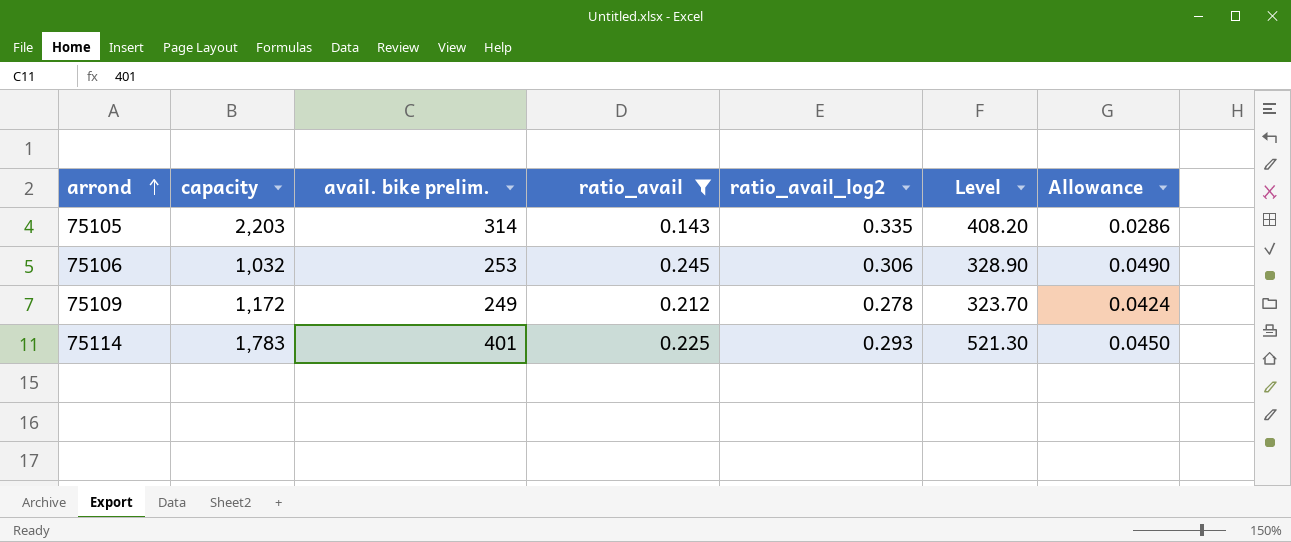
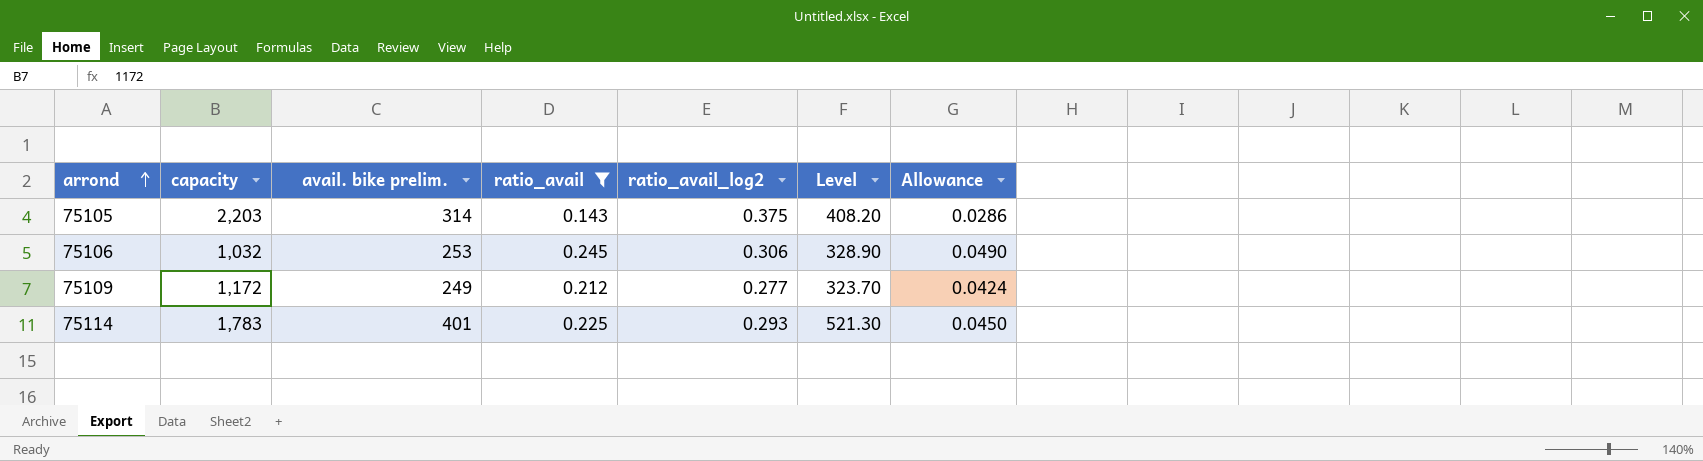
75105 | ratio_avail_log2: 0.335 -> 0.375
75109 | ratio_avail_log2: 0.278 -> 0.277

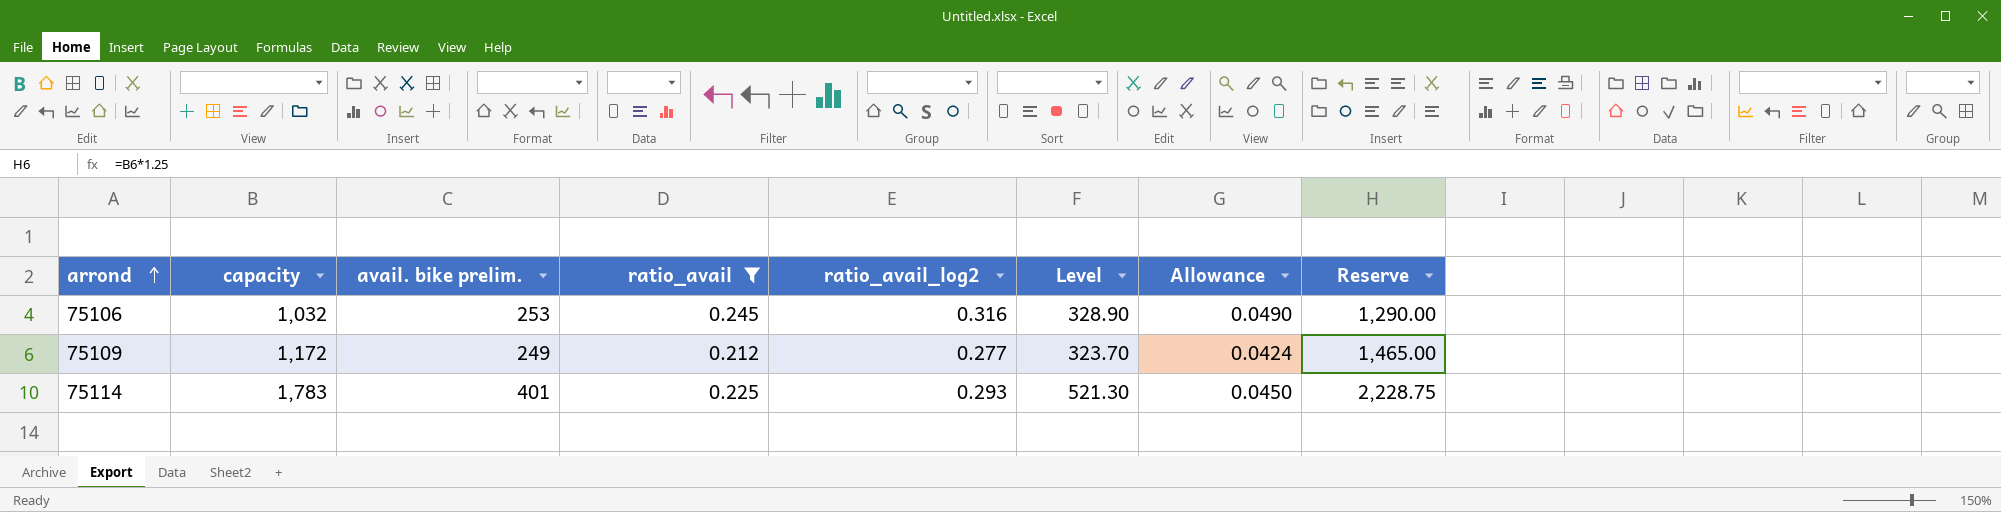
column Reserve | formula: none -> [capacity] * 1.25
row 75105: 2,203 | 314 | 0.143 | 0.375 | 408.20 | 0.0286 -> none
75106 | ratio_avail_log2: 0.306 -> 0.316

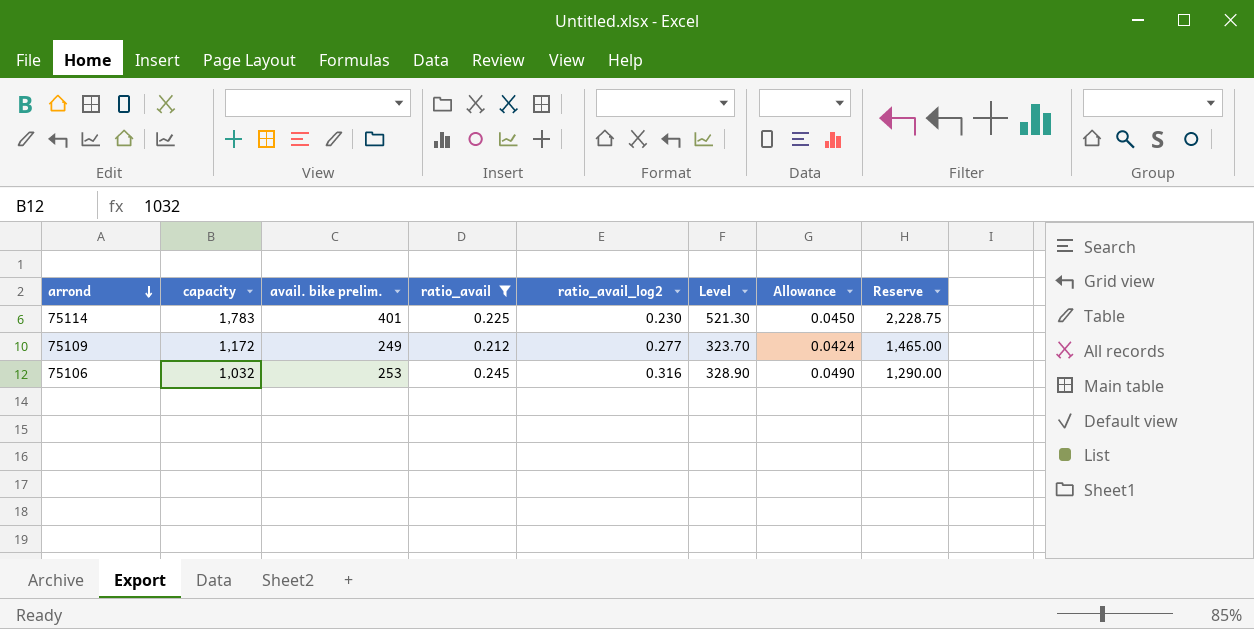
row order: arrond ascending -> arrond descending
75114 | ratio_avail_log2: 0.293 -> 0.230

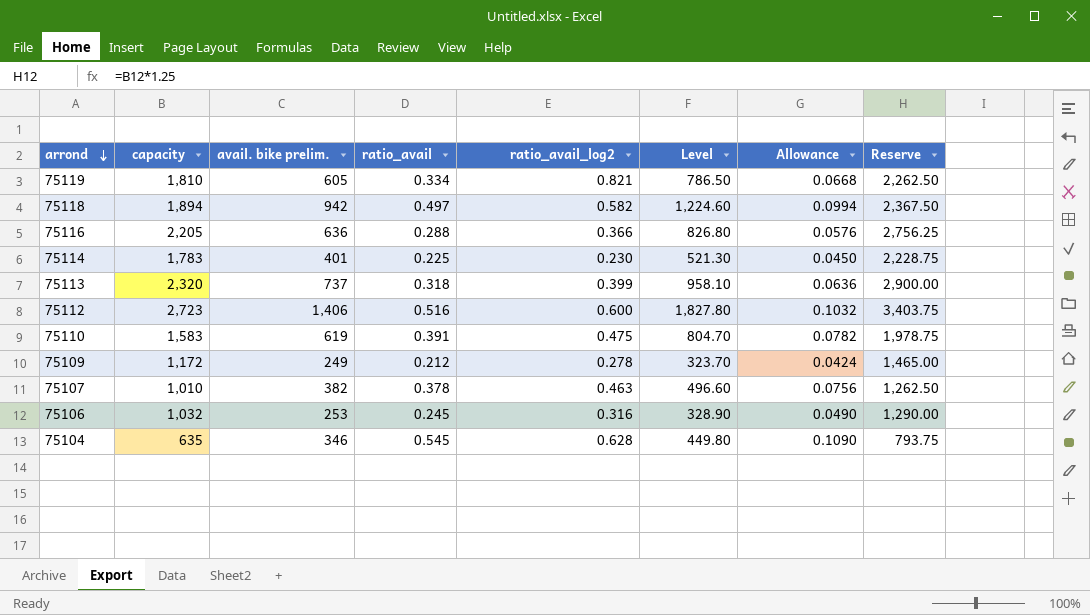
filter: ratio_avail <= 0.245 -> none
75109 | ratio_avail_log2: 0.277 -> 0.278

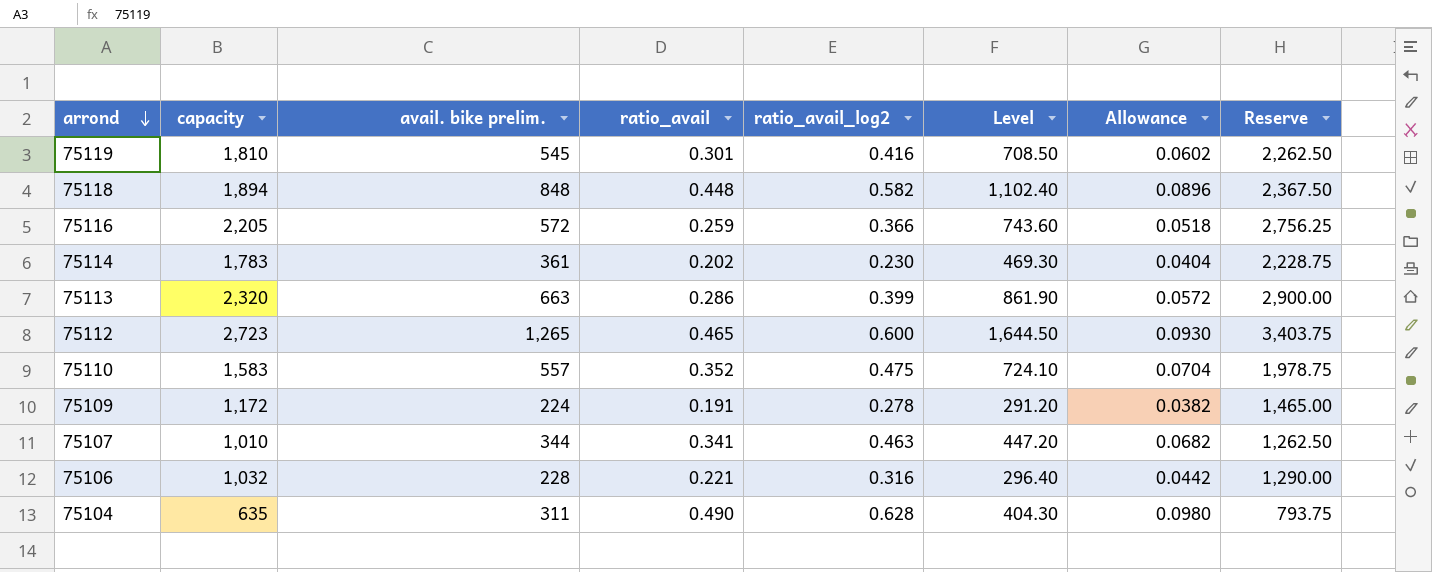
75119 | avail. bike prelim.: 605 -> 545
75119 | ratio_avail: 0.334 -> 0.301
75119 | ratio_avail_log2: 0.821 -> 0.416
75119 | Level: 786.50 -> 708.50
75119 | Allowance: 0.0668 -> 0.0602
75118 | avail. bike prelim.: 942 -> 848
75118 | ratio_avail: 0.497 -> 0.448
75118 | Level: 1,224.60 -> 1,102.40
75118 | Allowance: 0.0994 -> 0.0896
75116 | avail. bike prelim.: 636 -> 572
75116 | ratio_avail: 0.288 -> 0.259
75116 | Level: 826.80 -> 743.60
75116 | Allowance: 0.0576 -> 0.0518
75114 | avail. bike prelim.: 401 -> 361
75114 | ratio_avail: 0.225 -> 0.202
75114 | Level: 521.30 -> 469.30
75114 | Allowance: 0.0450 -> 0.0404
75113 | avail. bike prelim.: 737 -> 663
75113 | ratio_avail: 0.318 -> 0.286
75113 | Level: 958.10 -> 861.90
75113 | Allowance: 0.0636 -> 0.0572
75112 | avail. bike prelim.: 1,406 -> 1,265
75112 | ratio_avail: 0.516 -> 0.465
75112 | Level: 1,827.80 -> 1,644.50
75112 | Allowance: 0.1032 -> 0.0930
75110 | avail. bike prelim.: 619 -> 557
75110 | ratio_avail: 0.391 -> 0.352
75110 | Level: 804.70 -> 724.10
75110 | Allowance: 0.0782 -> 0.0704
75109 | avail. bike prelim.: 249 -> 224
75109 | ratio_avail: 0.212 -> 0.191
75109 | Level: 323.70 -> 291.20
75109 | Allowance: 0.0424 -> 0.0382
75107 | avail. bike prelim.: 382 -> 344
75107 | ratio_avail: 0.378 -> 0.341
75107 | Level: 496.60 -> 447.20
75107 | Allowance: 0.0756 -> 0.0682
75106 | avail. bike prelim.: 253 -> 228
75106 | ratio_avail: 0.245 -> 0.221
75106 | Level: 328.90 -> 296.40
75106 | Allowance: 0.0490 -> 0.0442
75104 | avail. bike prelim.: 346 -> 311
75104 | ratio_avail: 0.545 -> 0.490
75104 | Level: 449.80 -> 404.30
75104 | Allowance: 0.1090 -> 0.0980

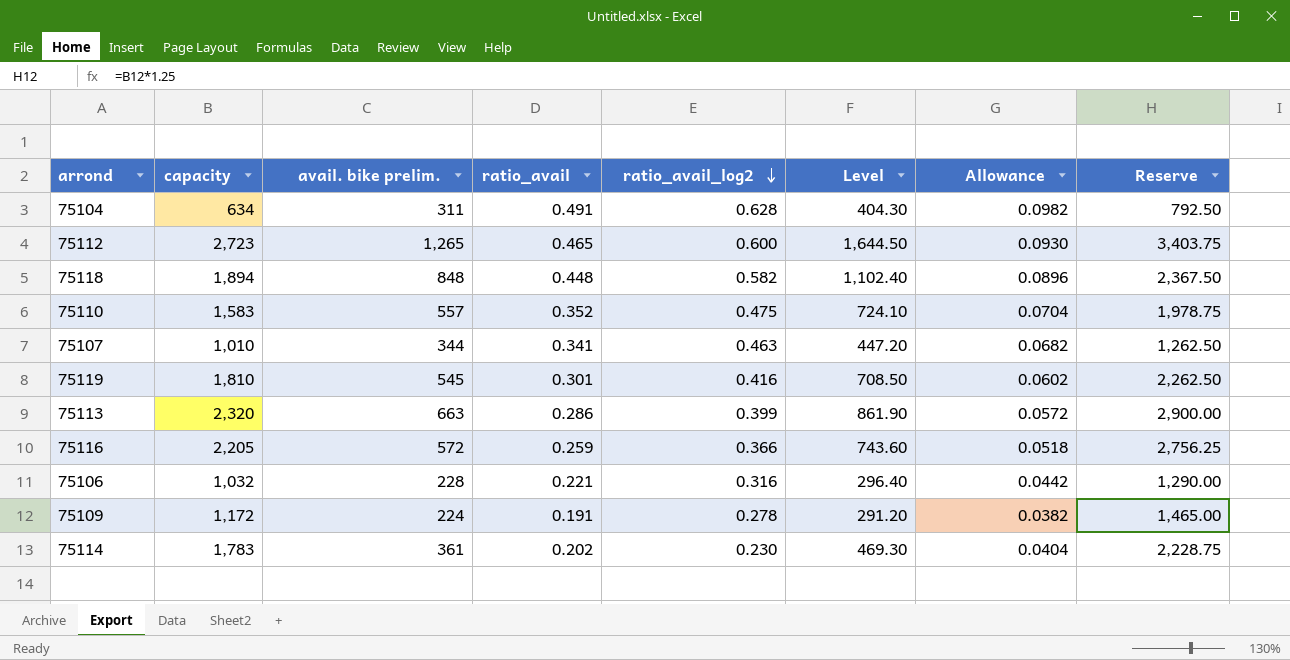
row order: arrond descending -> ratio_avail_log2 descending
75104 | capacity: 635 -> 634
75104 | ratio_avail: 0.490 -> 0.491
75104 | Allowance: 0.0980 -> 0.0982
75104 | Reserve: 793.75 -> 792.50

